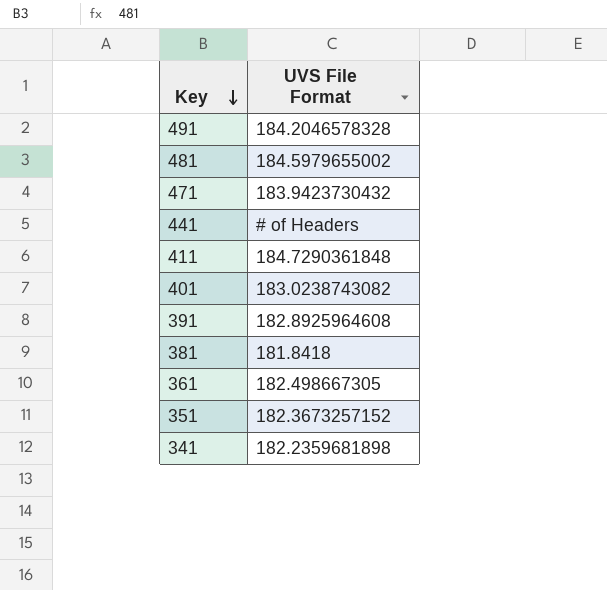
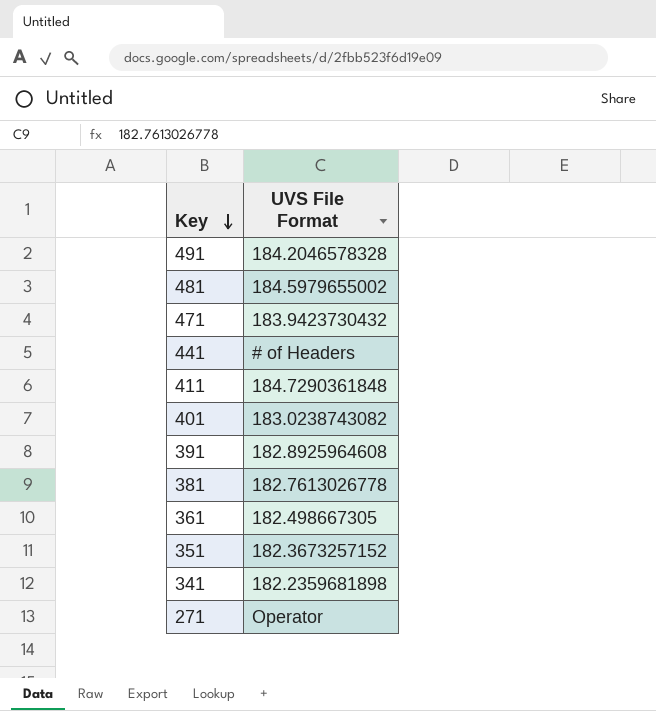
381 | UVS File Format: 181.8418 -> 182.7613026778
row 271: none -> Operator

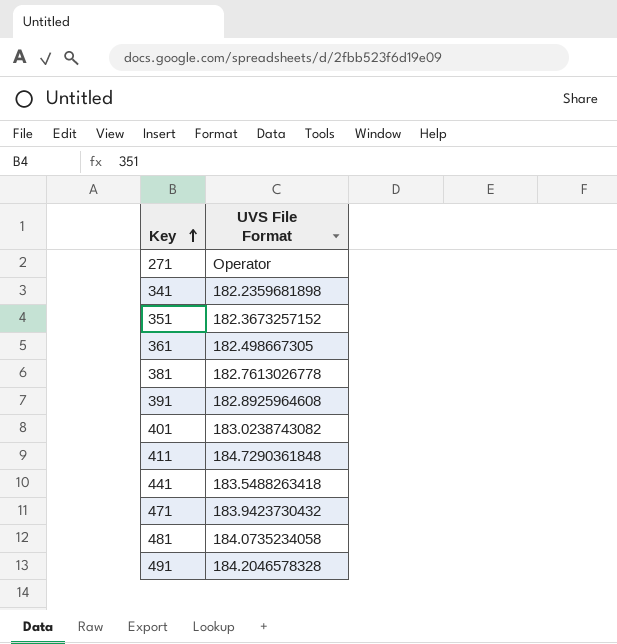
row order: Key descending -> Key ascending
441 | UVS File Format: # of Headers -> 183.5488263418
481 | UVS File Format: 184.5979655002 -> 184.0735234058

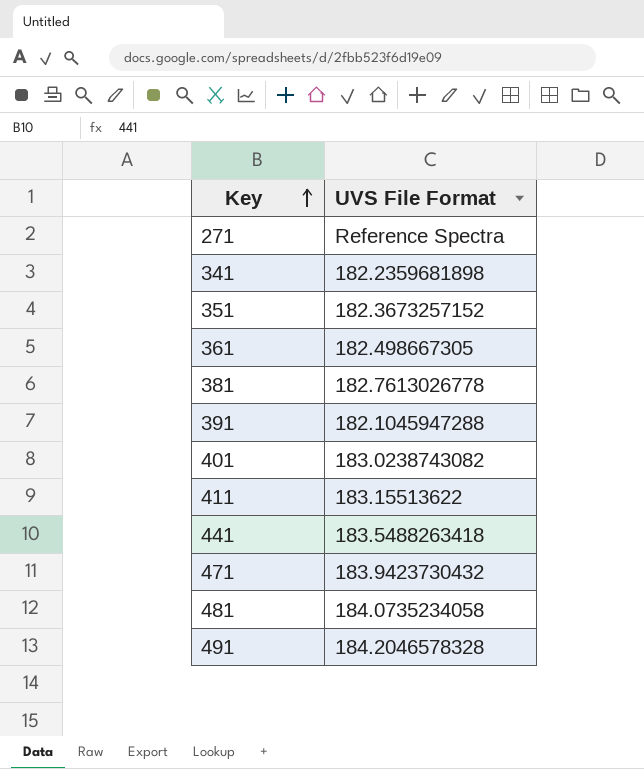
271 | UVS File Format: Operator -> Reference Spectra
391 | UVS File Format: 182.8925964608 -> 182.1045947288
411 | UVS File Format: 184.7290361848 -> 183.15513622

